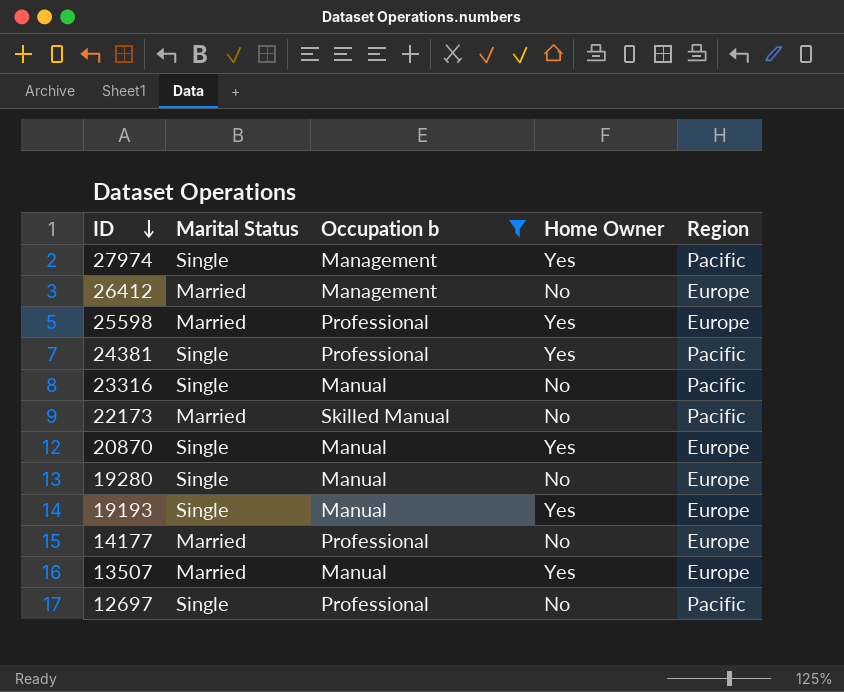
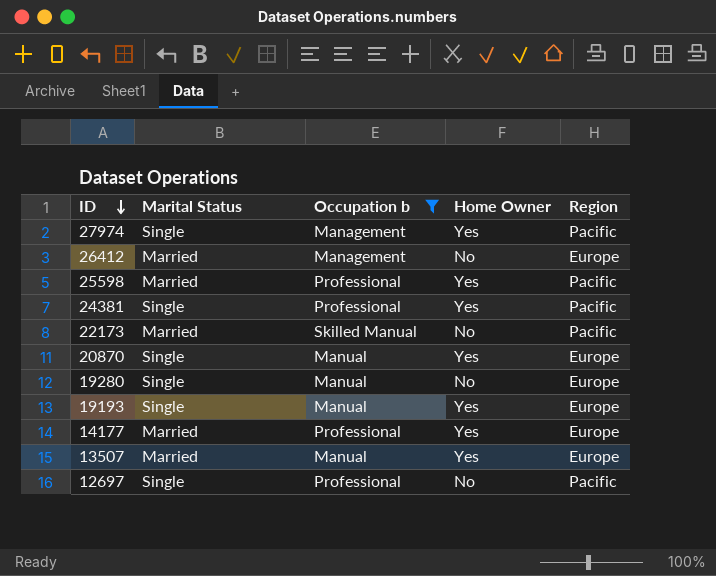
row 23316: Single | Manual | No | Pacific -> none
25598 | Region: Europe -> Pacific
14177 | Home Owner: No -> Yes

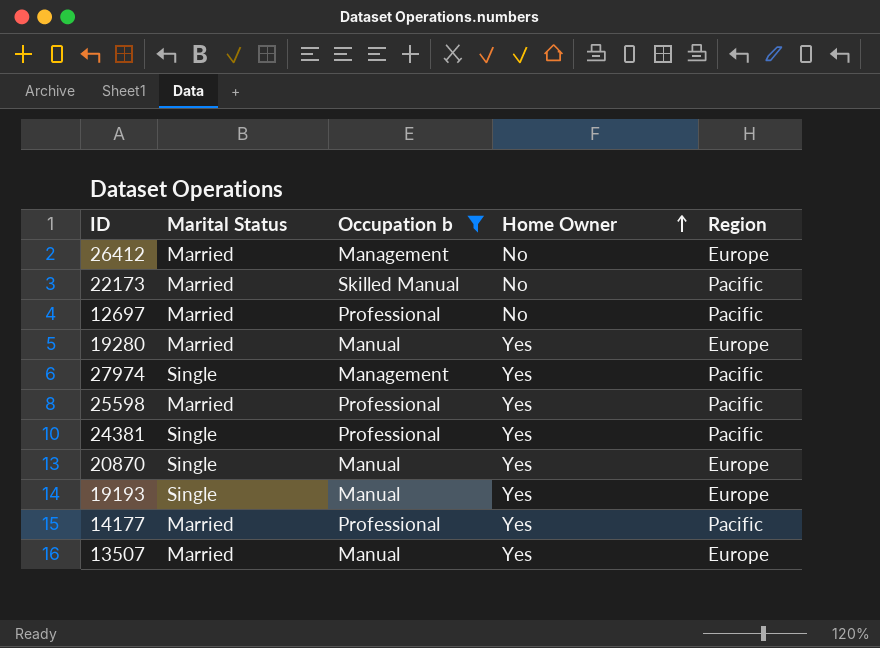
row order: ID descending -> Home Owner ascending
12697 | Marital Status: Single -> Married
19280 | Marital Status: Single -> Married
19280 | Home Owner: No -> Yes
14177 | Region: Europe -> Pacific

